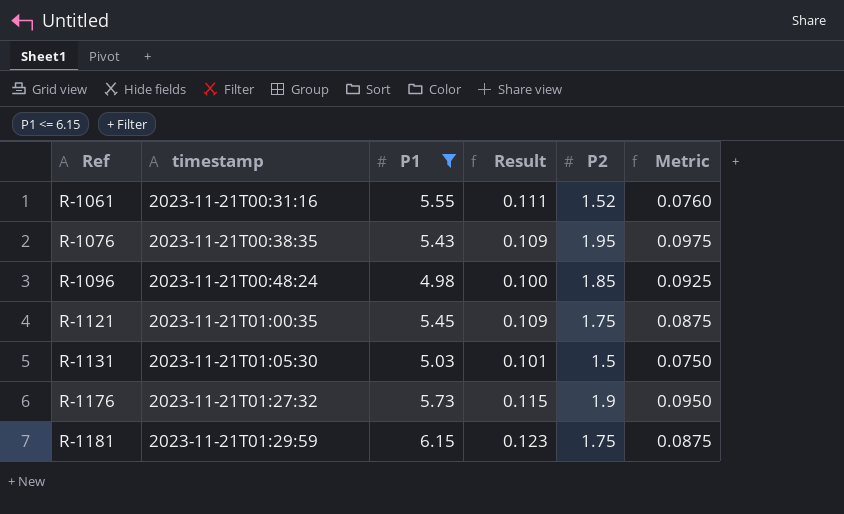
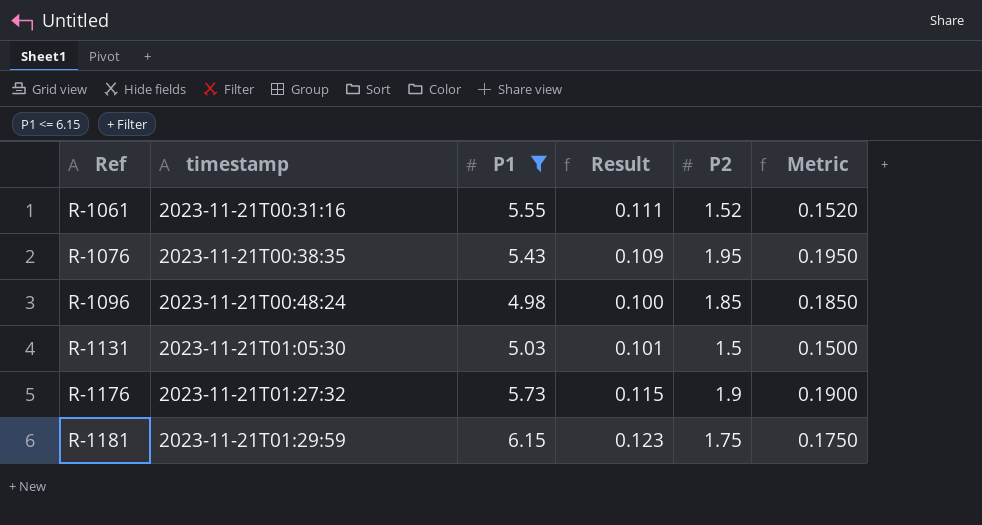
column Metric | formula: [P2] * 0.05 -> [P2] * 0.1
row R-1121: 2023-11-21T01:00:35 | 5.45 | 0.109 | 1.75 | 0.0875 -> none

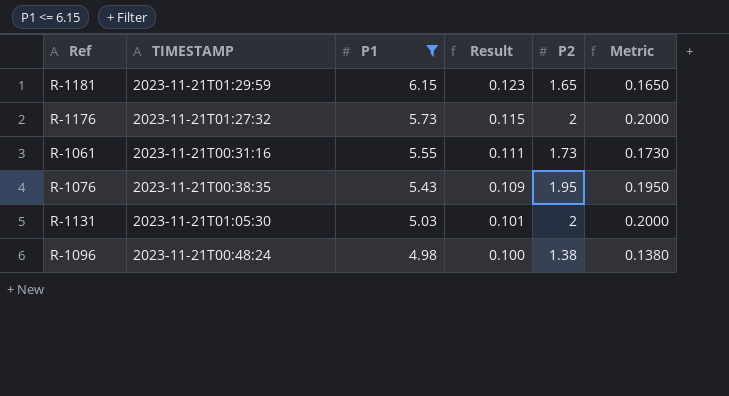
row order: Ref ascending -> P1 descending
column name: timestamp -> TIMESTAMP
R-1181 | P2: 1.75 -> 1.65
R-1181 | Metric: 0.1750 -> 0.1650
R-1176 | P2: 1.9 -> 2
R-1176 | Metric: 0.1900 -> 0.2000
R-1061 | P2: 1.52 -> 1.73
R-1061 | Metric: 0.1520 -> 0.1730
R-1131 | P2: 1.5 -> 2
R-1131 | Metric: 0.1500 -> 0.2000
R-1096 | P2: 1.85 -> 1.38
R-1096 | Metric: 0.1850 -> 0.1380

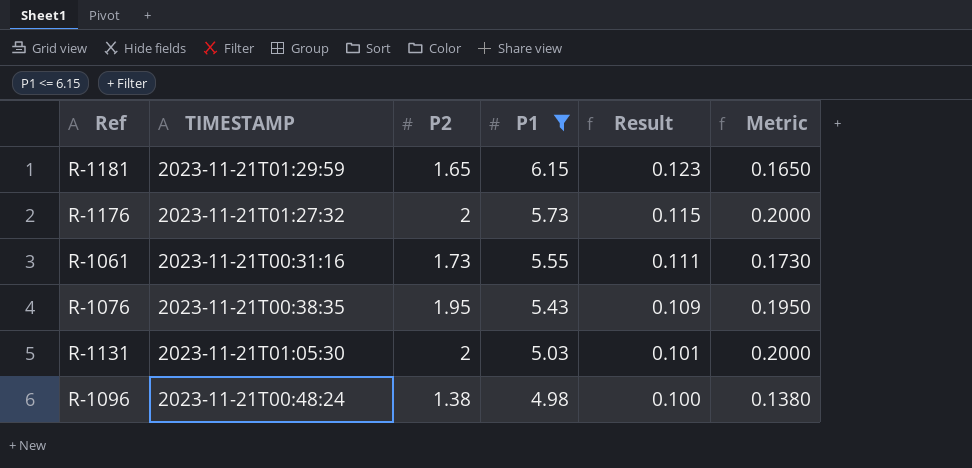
column P2 | position: 5 -> 3

